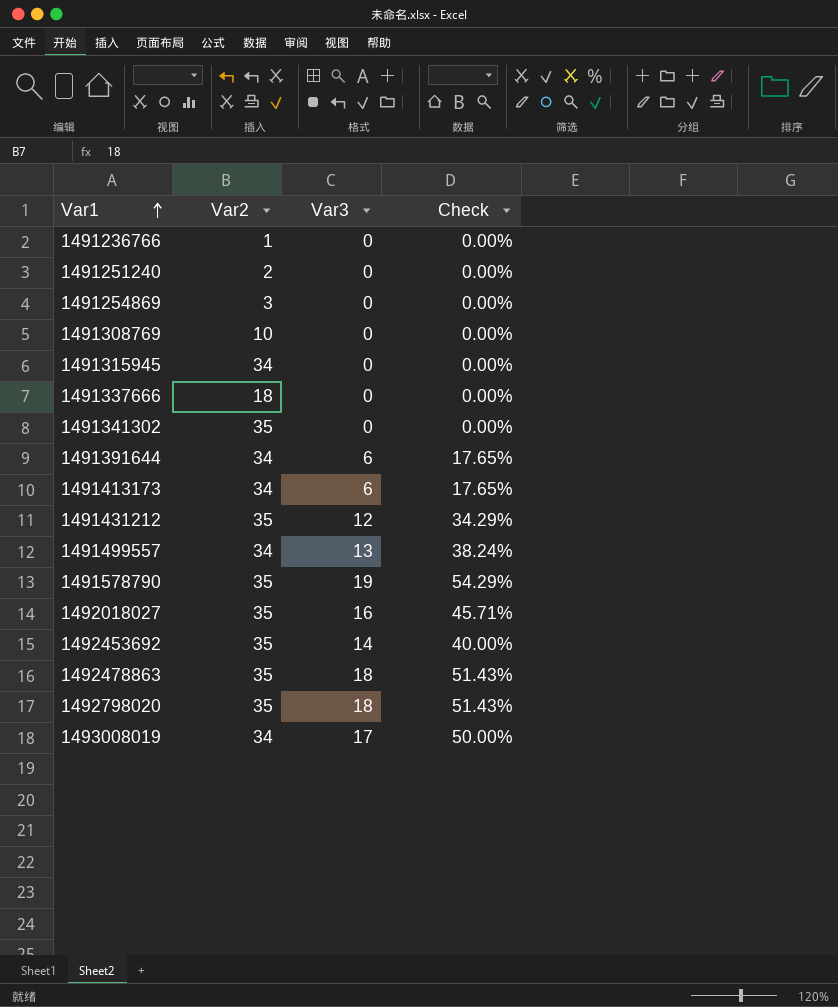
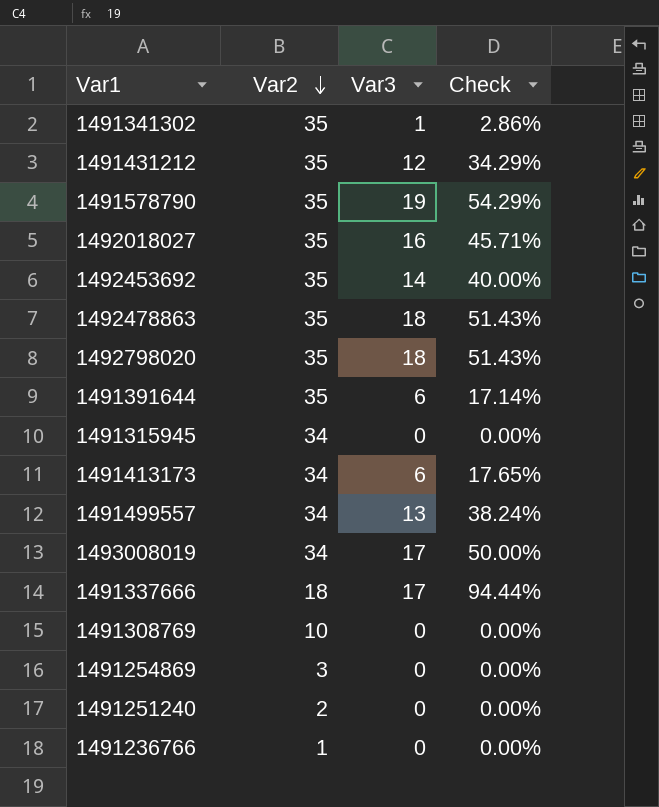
row order: Var1 ascending -> Var2 descending
1491341302 | Var3: 0 -> 1
1491341302 | Check: 0.00% -> 2.86%
1491391644 | Var2: 34 -> 35
1491391644 | Check: 17.65% -> 17.14%
1491337666 | Var3: 0 -> 17
1491337666 | Check: 0.00% -> 94.44%

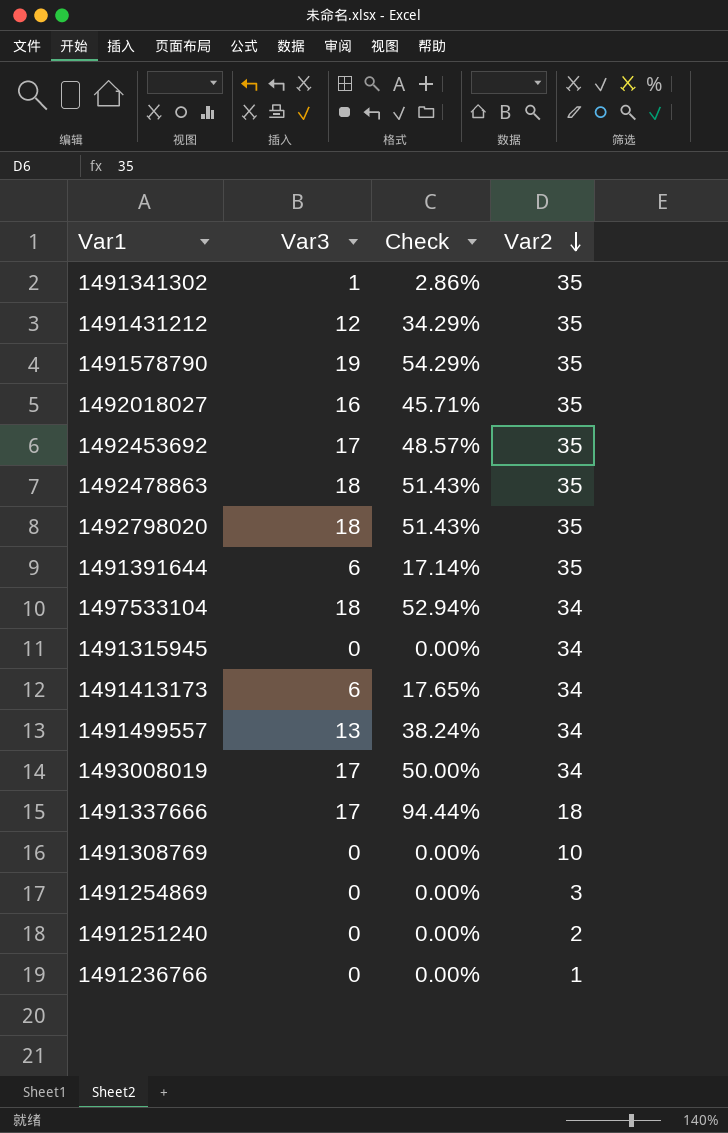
column Var2 | position: 2 -> 4
1492453692 | Var3: 14 -> 17
1492453692 | Check: 40.00% -> 48.57%
row 1497533104: none -> 18 | 52.94% | 34

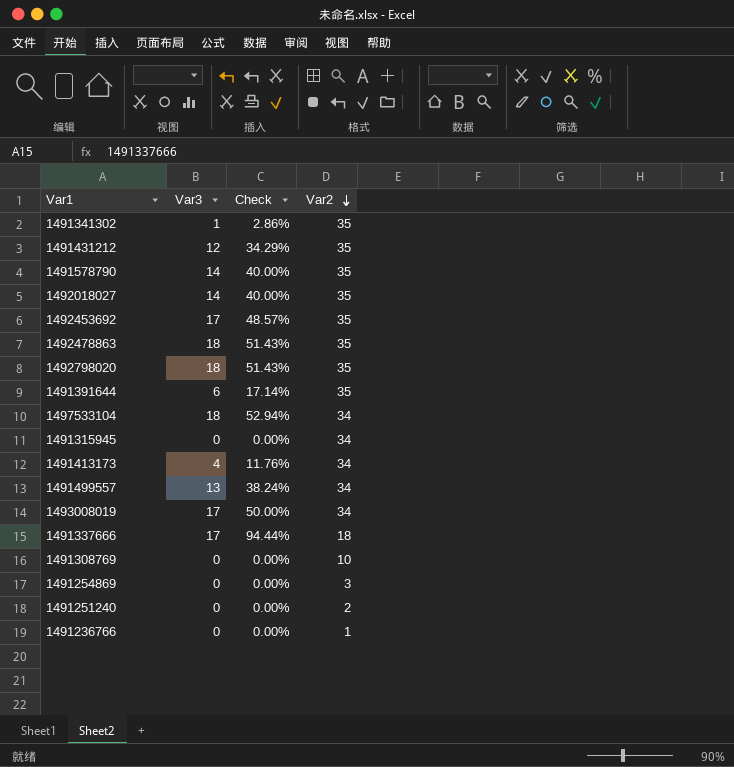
1491578790 | Var3: 19 -> 14
1491578790 | Check: 54.29% -> 40.00%
1492018027 | Var3: 16 -> 14
1492018027 | Check: 45.71% -> 40.00%
1491413173 | Var3: 6 -> 4
1491413173 | Check: 17.65% -> 11.76%

